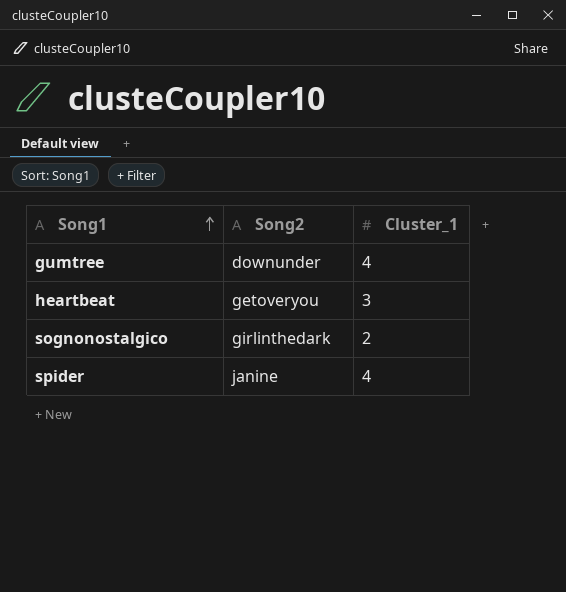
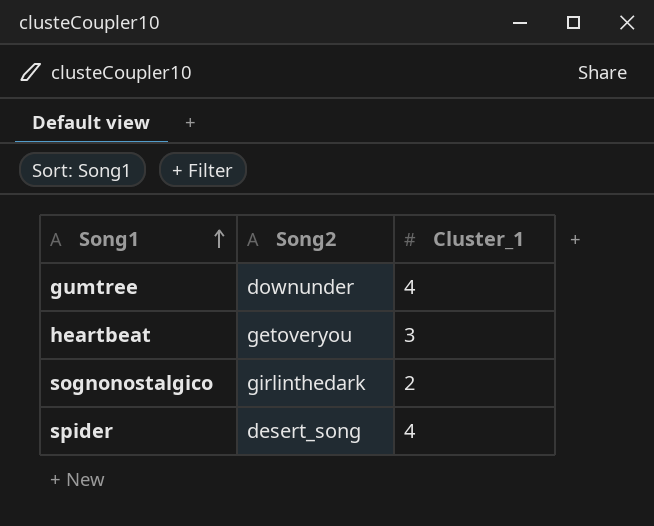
spider | Song2: janine -> desert_song

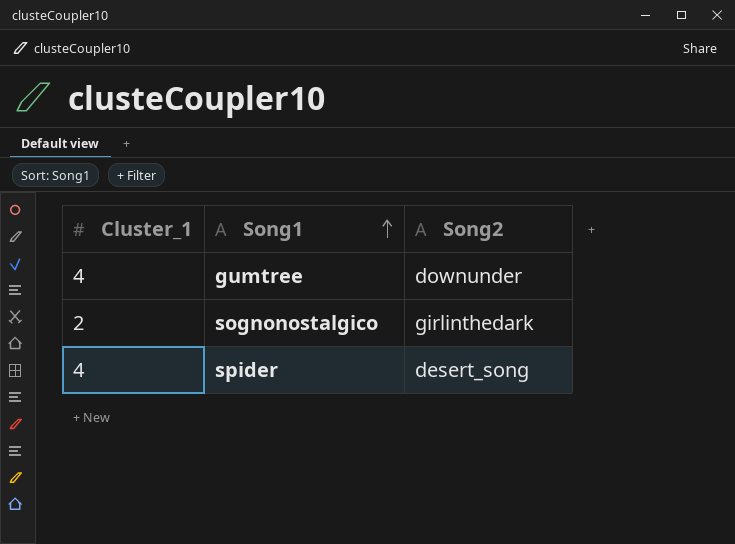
column Cluster_1 | position: 3 -> 1
row heartbeat: getoveryou | 3 -> none

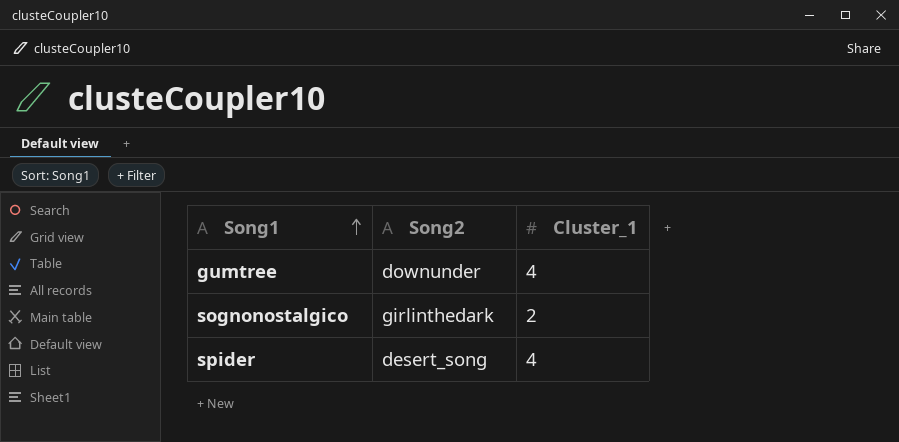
column Cluster_1 | position: 1 -> 3

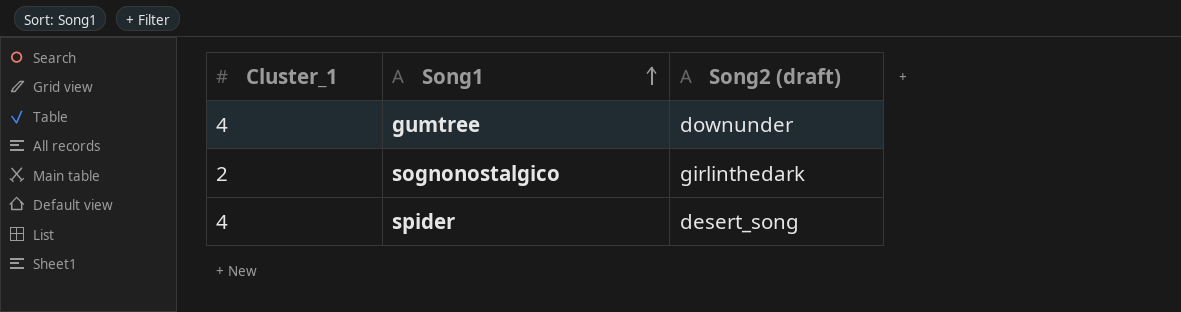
column Cluster_1 | position: 3 -> 1
column name: Song2 -> Song2 (draft)

